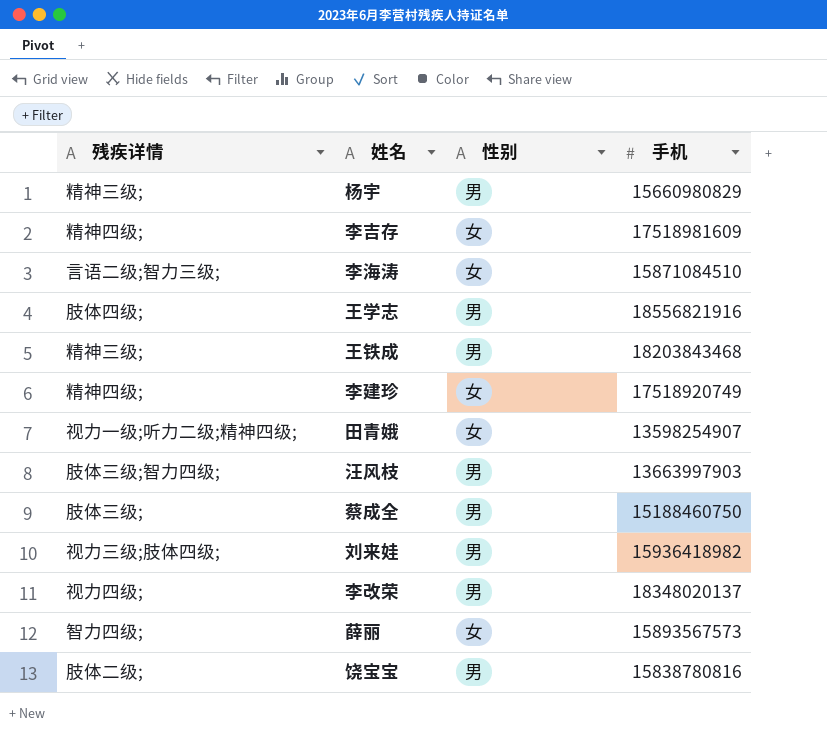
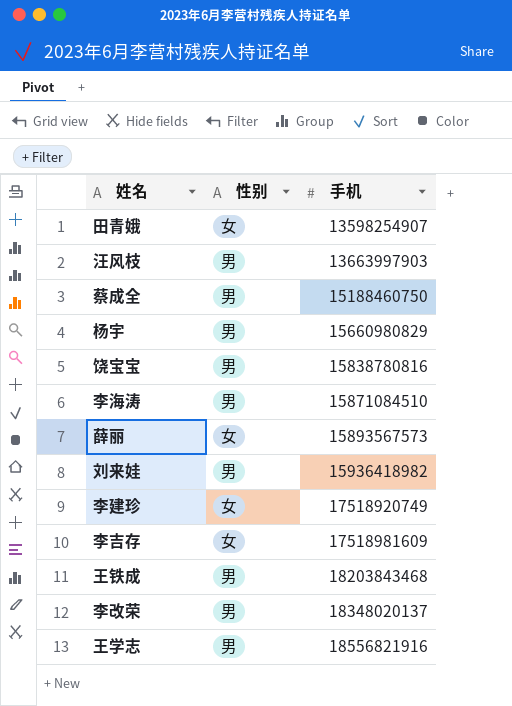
row order: none -> 手机 ascending
column 残疾详情 | position: 1 -> none
李海涛 | 性别: 女 -> 男

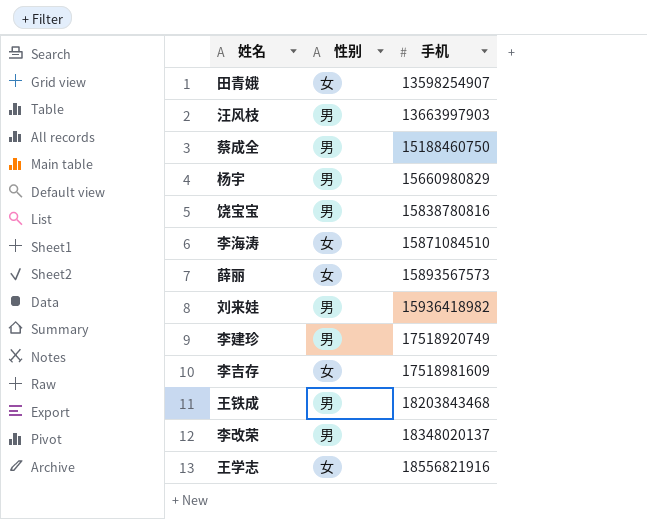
李海涛 | 性别: 男 -> 女
李建珍 | 性别: 女 -> 男
王学志 | 性别: 男 -> 女

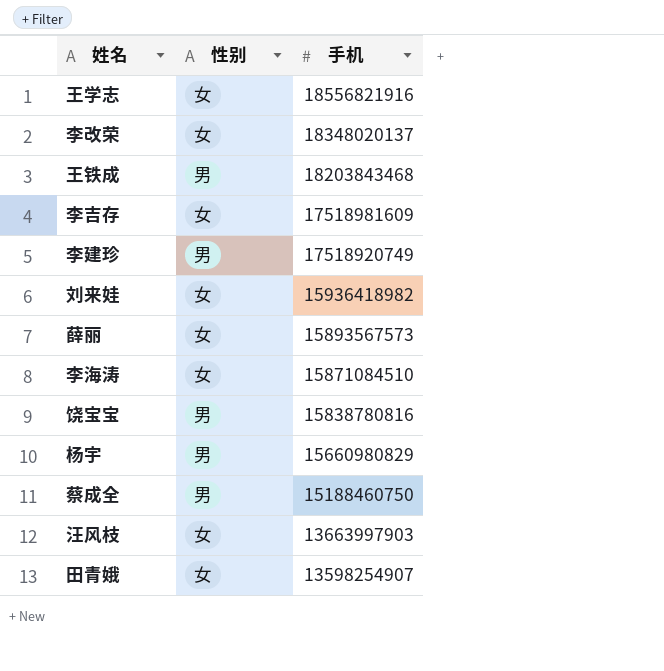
row order: 手机 ascending -> 手机 descending
李改荣 | 性别: 男 -> 女
刘来娃 | 性别: 男 -> 女
汪风枝 | 性别: 男 -> 女

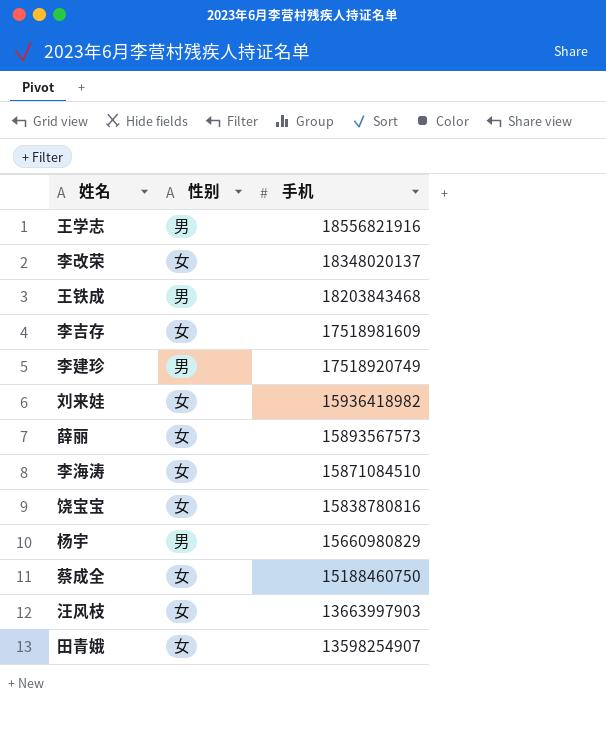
王学志 | 性别: 女 -> 男
饶宝宝 | 性别: 男 -> 女
蔡成全 | 性别: 男 -> 女

